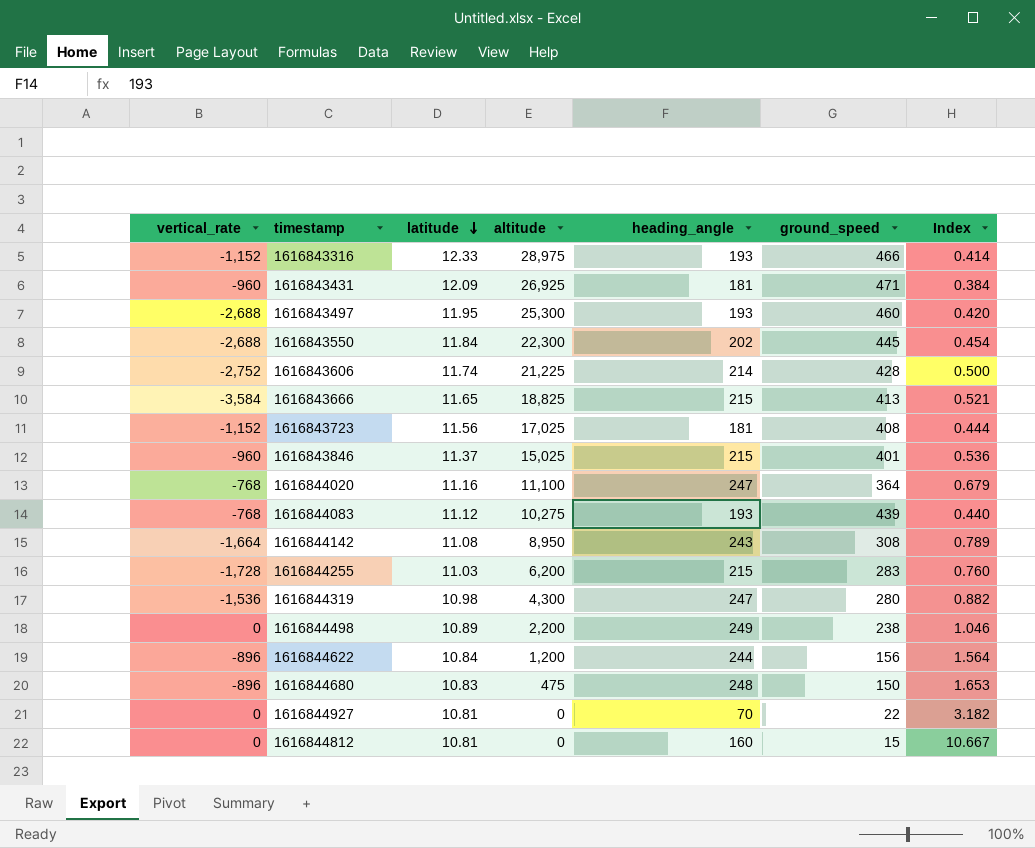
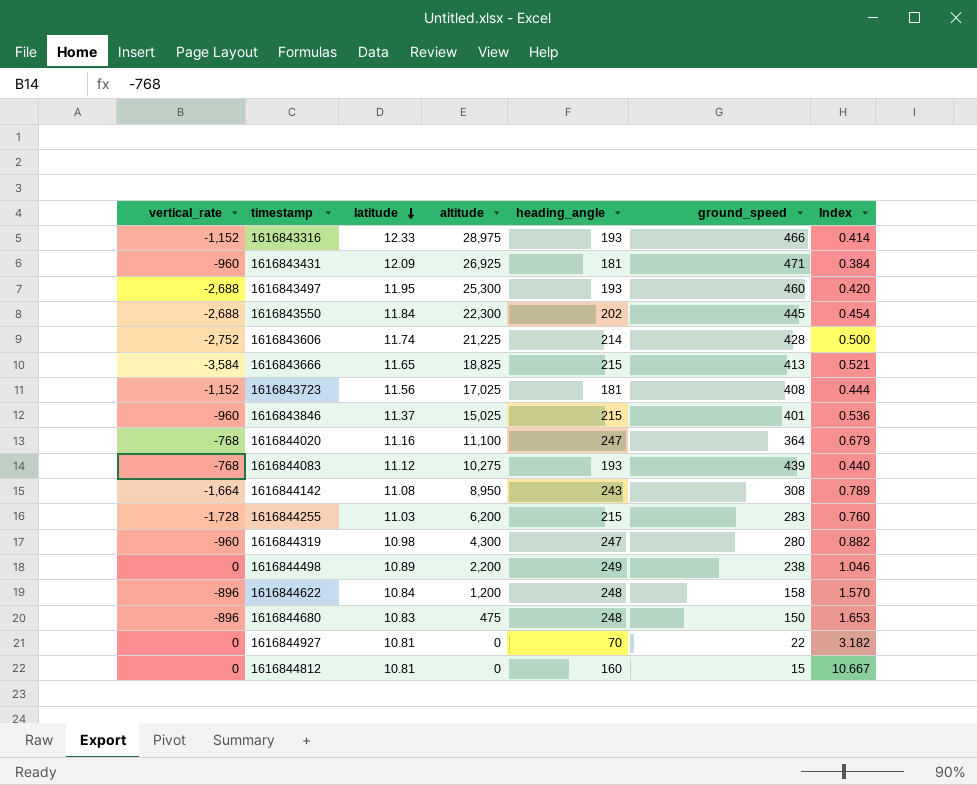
1616844319 | vertical_rate: -1,536 -> -960
1616844622 | heading_angle: 244 -> 248
1616844622 | ground_speed: 156 -> 158
1616844622 | Index: 1.564 -> 1.570

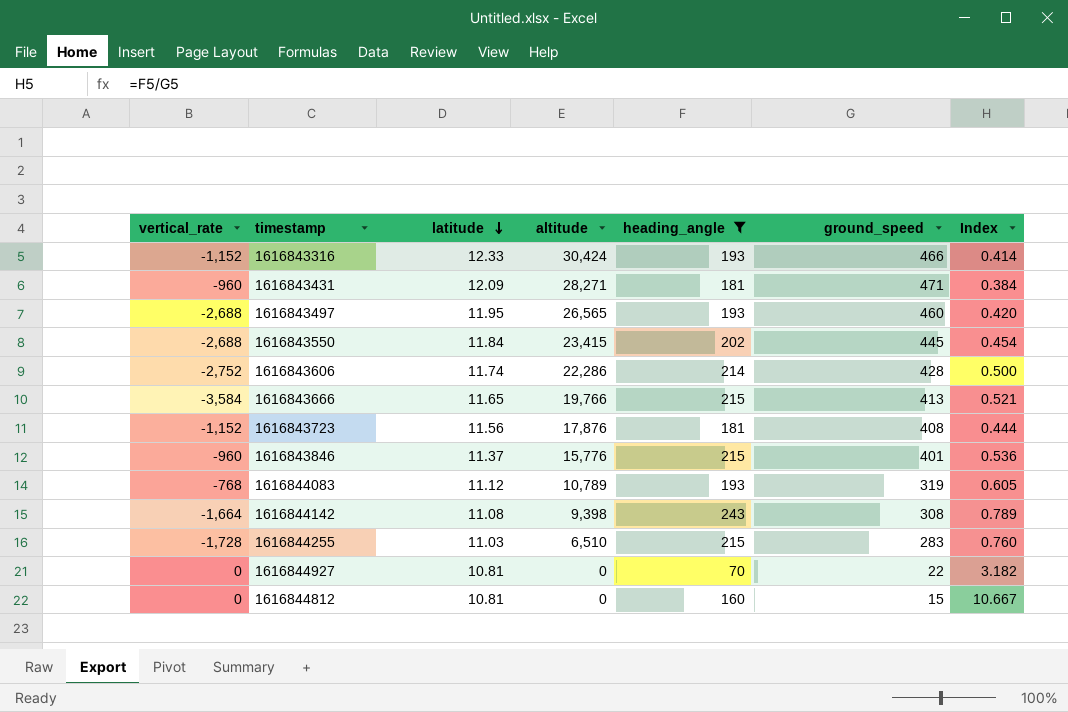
filter: none -> heading_angle <= 243
1616843316 | altitude: 28,975 -> 30,424
1616843431 | altitude: 26,925 -> 28,271
1616843497 | altitude: 25,300 -> 26,565
1616843550 | altitude: 22,300 -> 23,415
1616843606 | altitude: 21,225 -> 22,286
1616843666 | altitude: 18,825 -> 19,766
1616843723 | altitude: 17,025 -> 17,876
1616843846 | altitude: 15,025 -> 15,776
1616844083 | altitude: 10,275 -> 10,789
1616844083 | ground_speed: 439 -> 319
1616844083 | Index: 0.440 -> 0.605
1616844142 | altitude: 8,950 -> 9,398
1616844255 | altitude: 6,200 -> 6,510

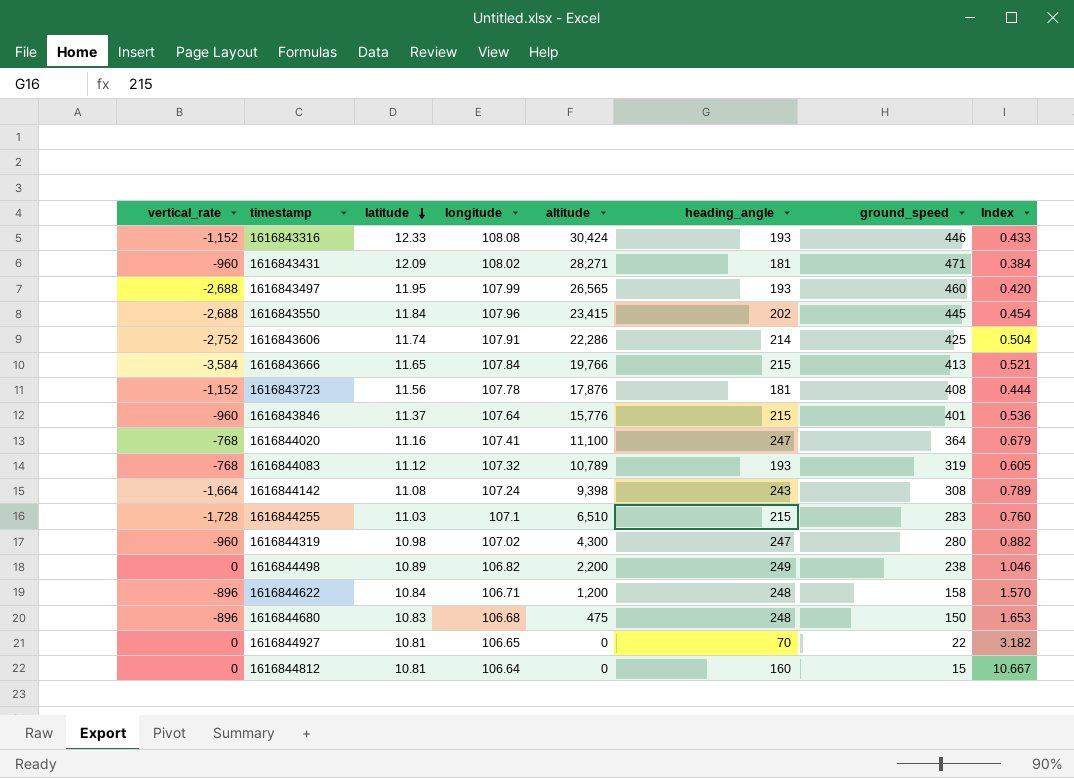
filter: heading_angle <= 243 -> none
column longitude | position: none -> 4
1616843316 | ground_speed: 466 -> 446
1616843316 | Index: 0.414 -> 0.433
1616843606 | ground_speed: 428 -> 425
1616843606 | Index: 0.500 -> 0.504

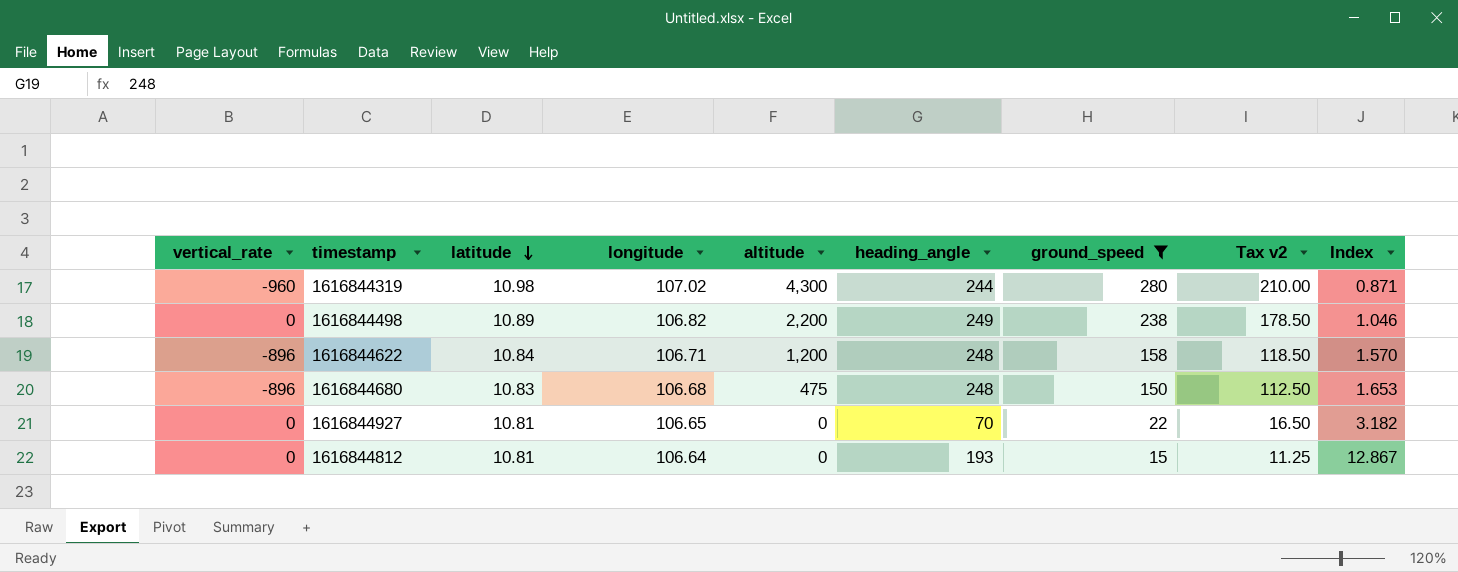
filter: none -> ground_speed <= 280
column Tax v2 | formula: none -> [ground_speed] * 0.75
1616844319 | heading_angle: 247 -> 244
1616844319 | Index: 0.882 -> 0.871
1616844812 | heading_angle: 160 -> 193
1616844812 | Index: 10.667 -> 12.867

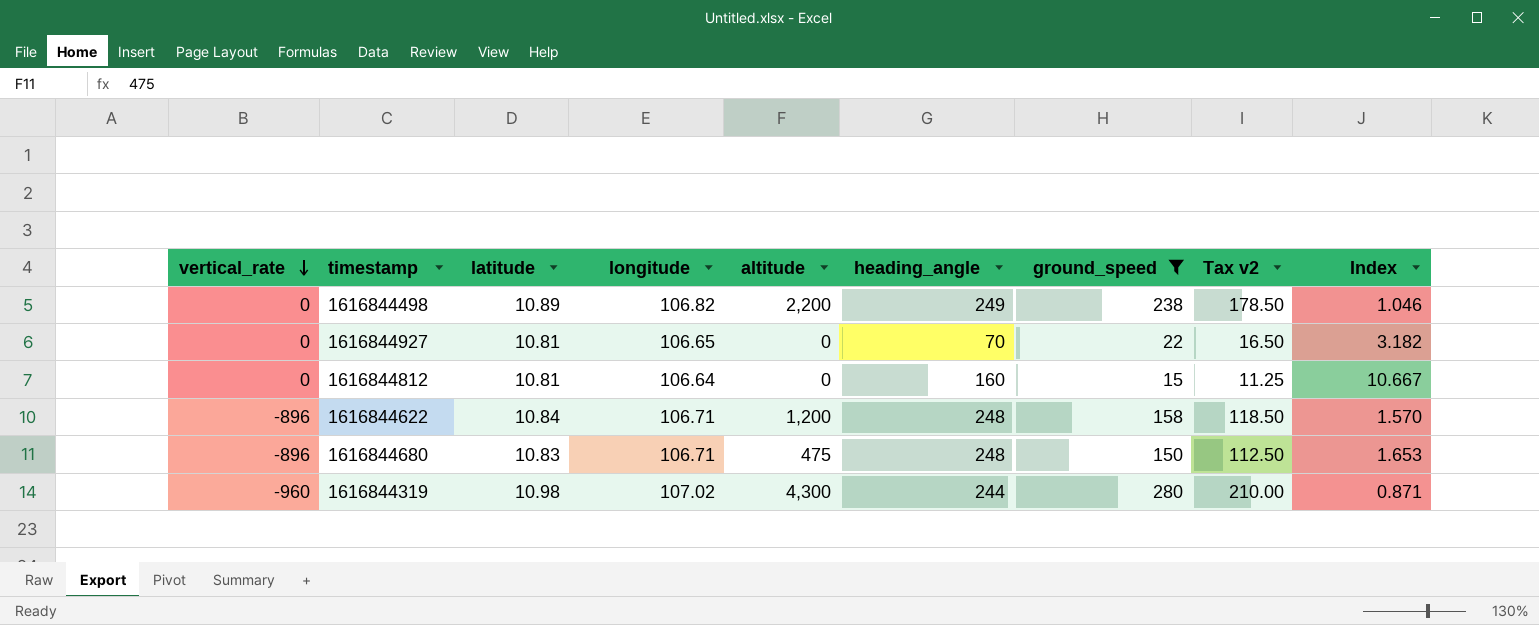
row order: latitude descending -> vertical_rate descending
1616844812 | heading_angle: 193 -> 160
1616844812 | Index: 12.867 -> 10.667
1616844680 | longitude: 106.68 -> 106.71

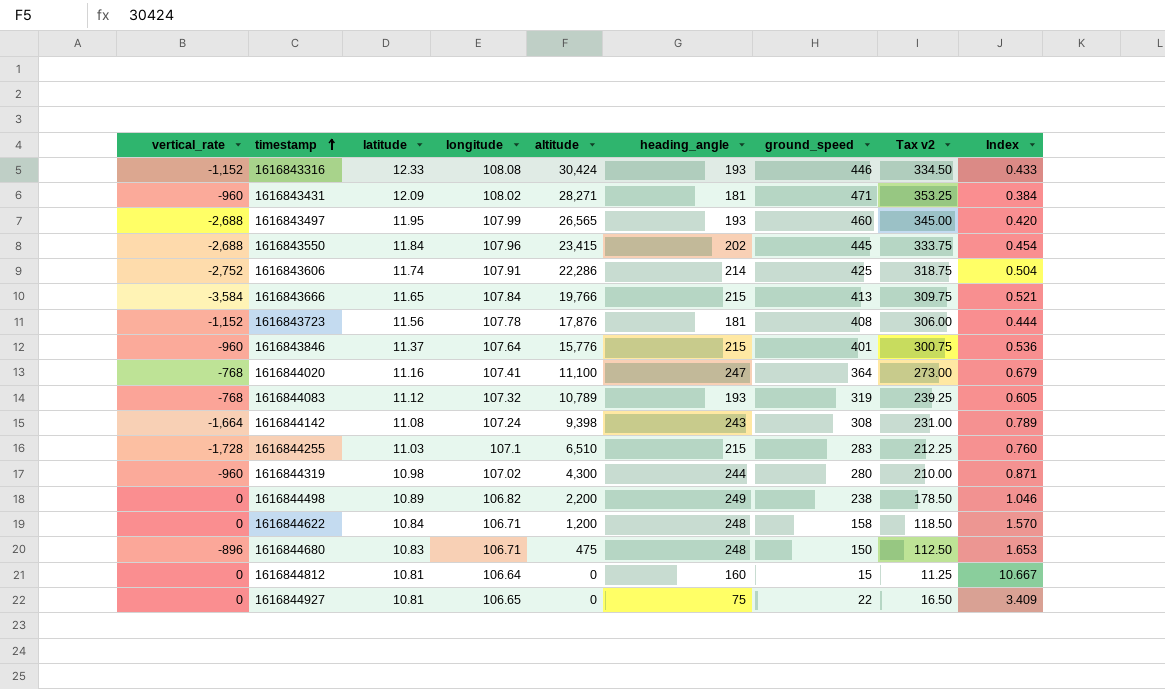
filter: ground_speed <= 280 -> none
row order: vertical_rate descending -> timestamp ascending
1616844622 | vertical_rate: -896 -> 0
1616844927 | heading_angle: 70 -> 75
1616844927 | Index: 3.182 -> 3.409

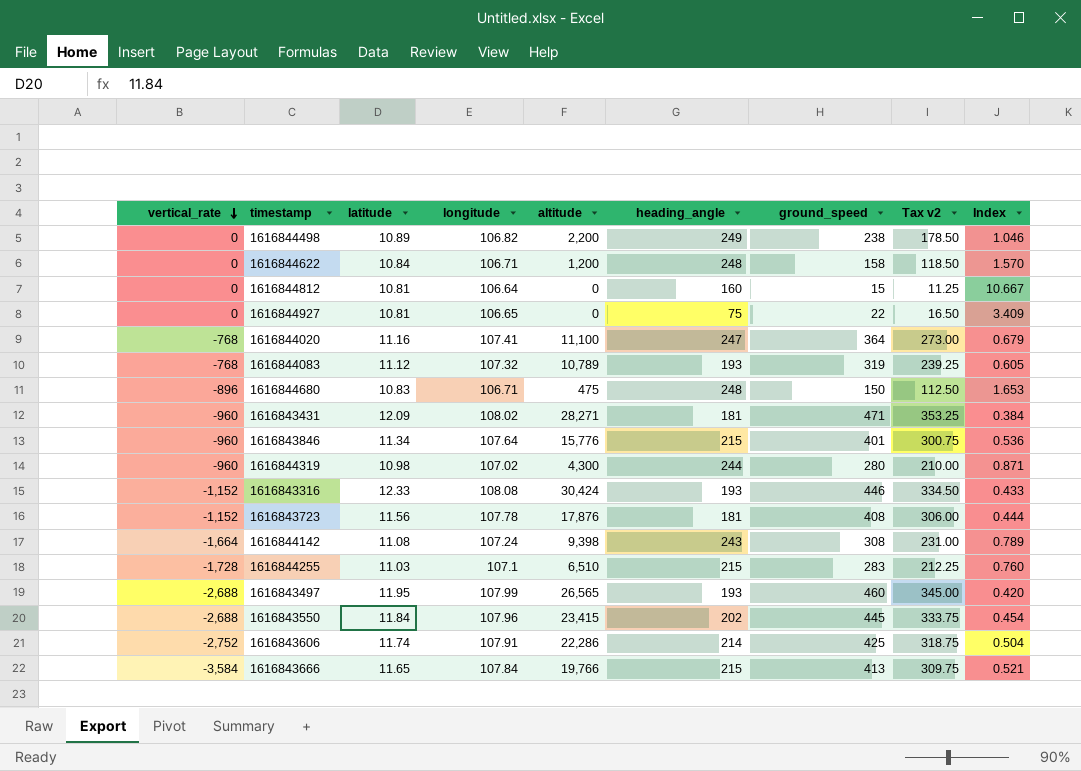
row order: timestamp ascending -> vertical_rate descending
1616843846 | latitude: 11.37 -> 11.34

